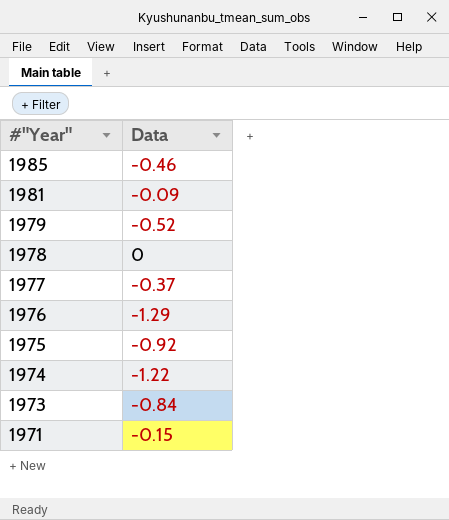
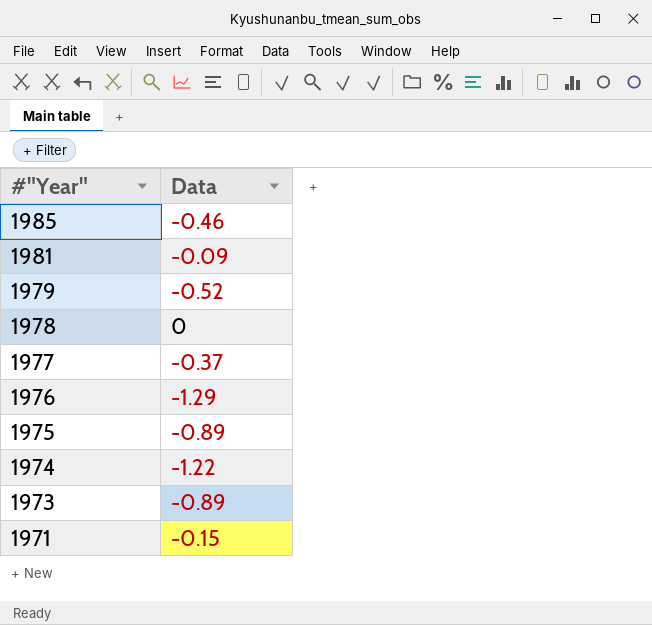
1975 | Data: -0.92 -> -0.89
1973 | Data: -0.84 -> -0.89

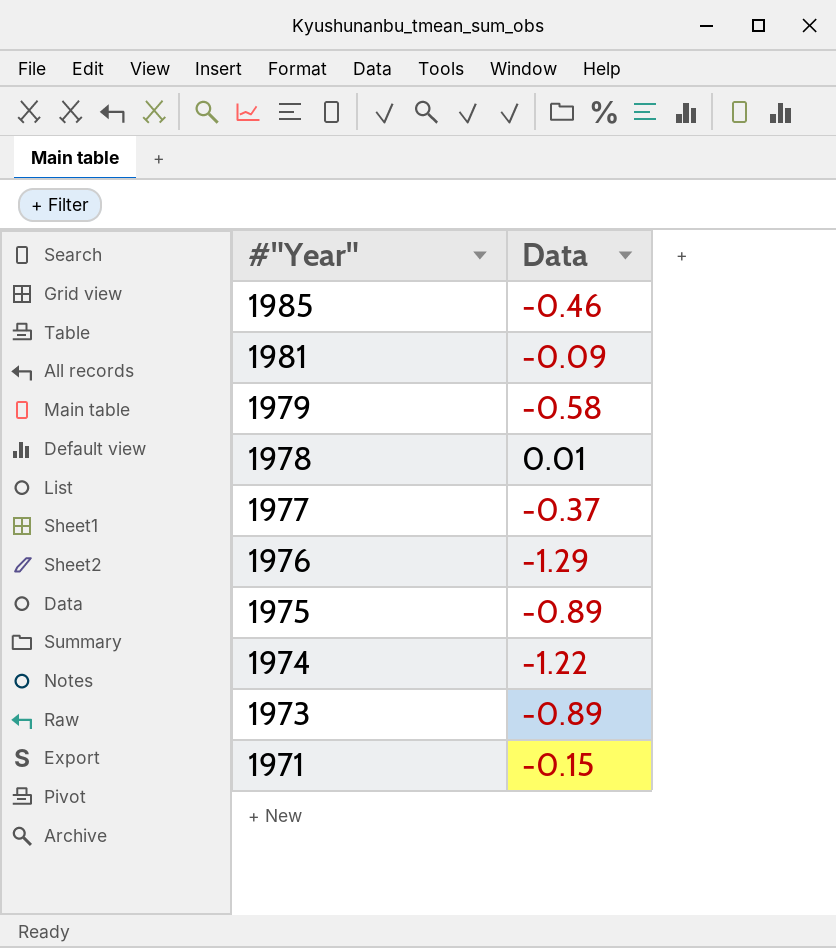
1979 | Data: -0.52 -> -0.58
1978 | Data: 0 -> 0.01

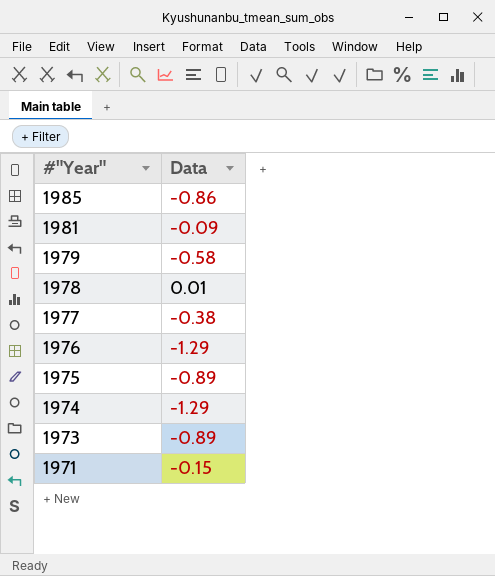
1985 | Data: -0.46 -> -0.86
1977 | Data: -0.37 -> -0.38
1974 | Data: -1.22 -> -1.29

